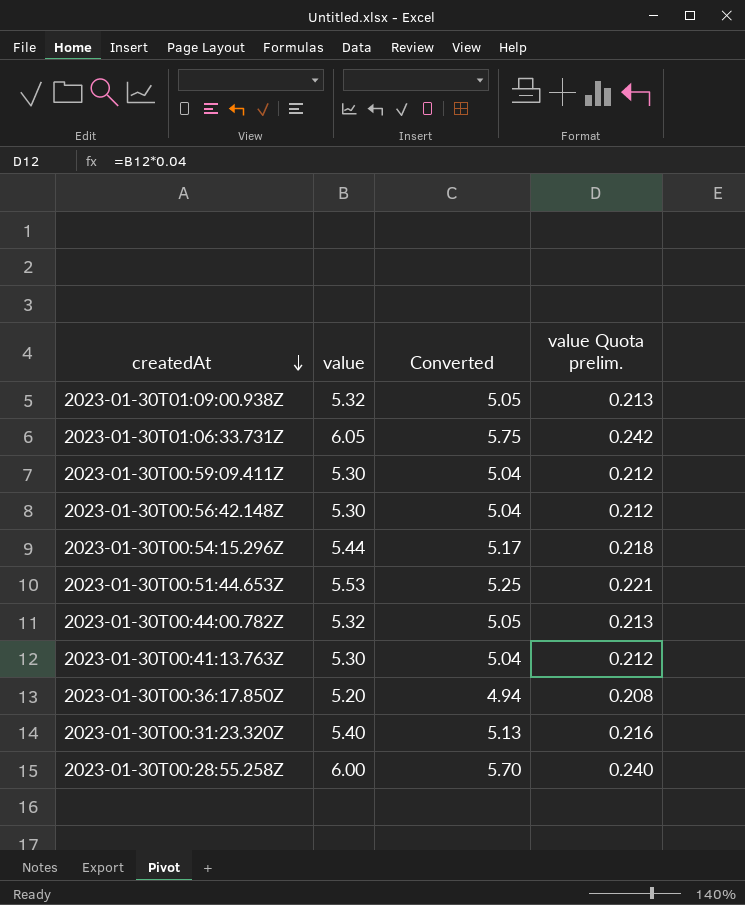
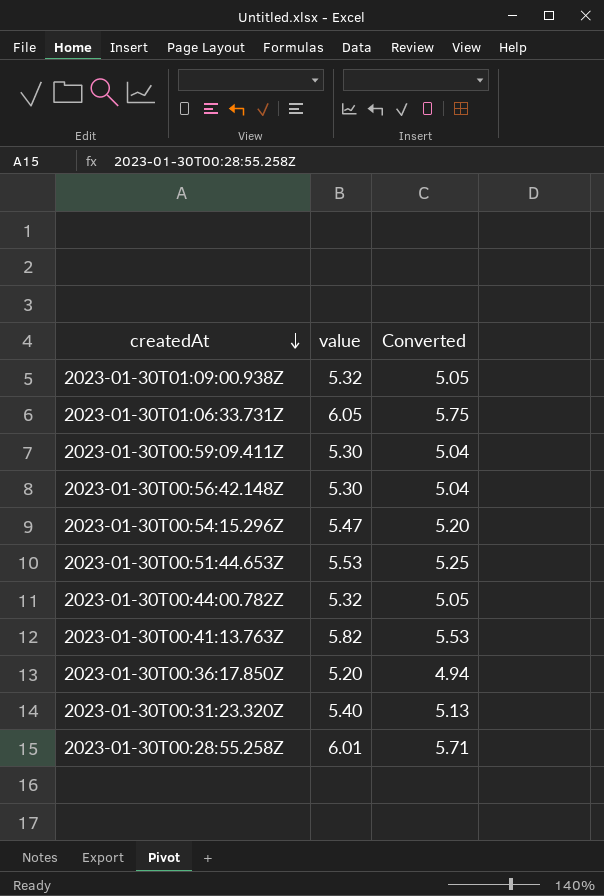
column value Quota prelim. | formula: [value] * 0.04 -> none
2023-01-30T00:54:15.296Z | value: 5.44 -> 5.47
2023-01-30T00:54:15.296Z | Converted: 5.17 -> 5.20
2023-01-30T00:41:13.763Z | value: 5.30 -> 5.82
2023-01-30T00:41:13.763Z | Converted: 5.04 -> 5.53
2023-01-30T00:28:55.258Z | value: 6.00 -> 6.01
2023-01-30T00:28:55.258Z | Converted: 5.70 -> 5.71

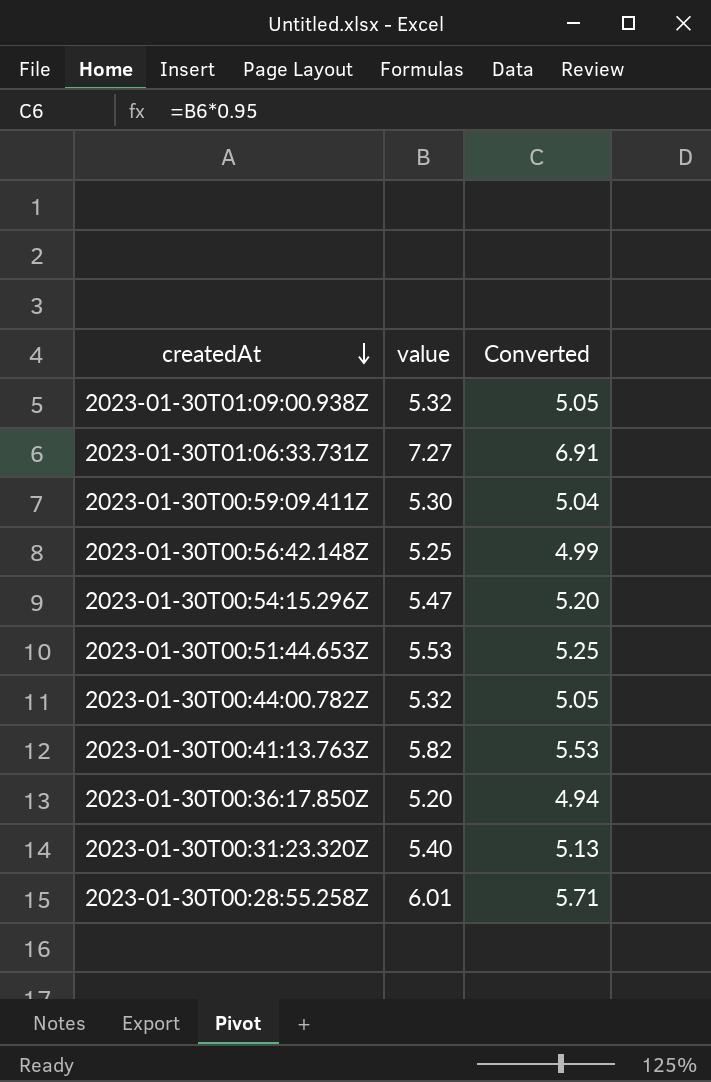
2023-01-30T01:06:33.731Z | value: 6.05 -> 7.27
2023-01-30T01:06:33.731Z | Converted: 5.75 -> 6.91
2023-01-30T00:56:42.148Z | value: 5.30 -> 5.25
2023-01-30T00:56:42.148Z | Converted: 5.04 -> 4.99

